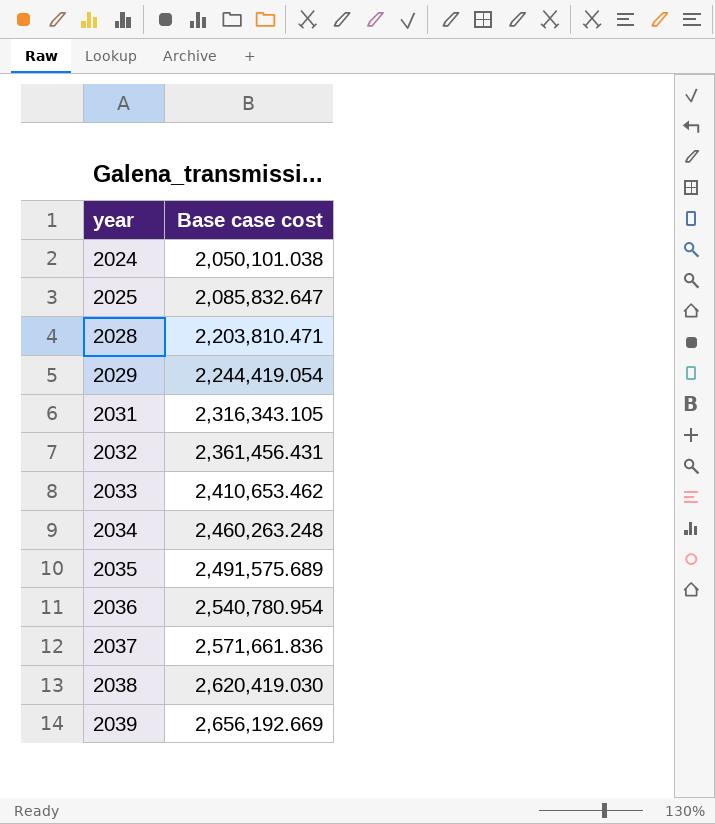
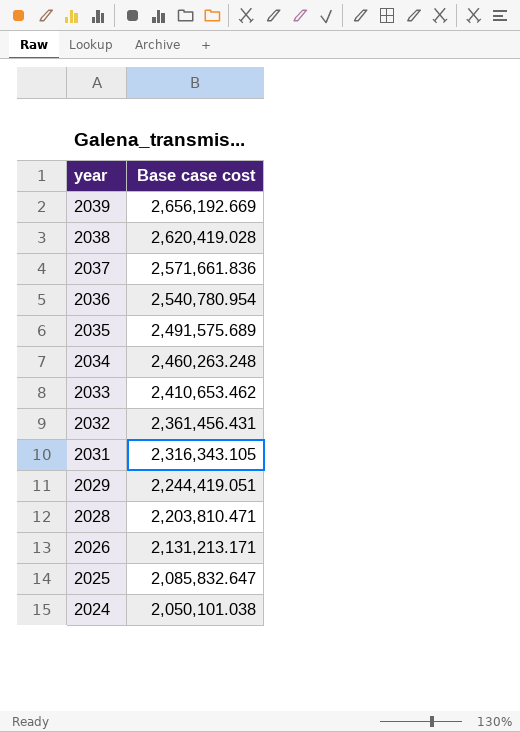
row order: year ascending -> year descending
2038 | Base case cost: 2,620,419.030 -> 2,620,419.028
2029 | Base case cost: 2,244,419.054 -> 2,244,419.051
row 2026: none -> 2,131,213.171

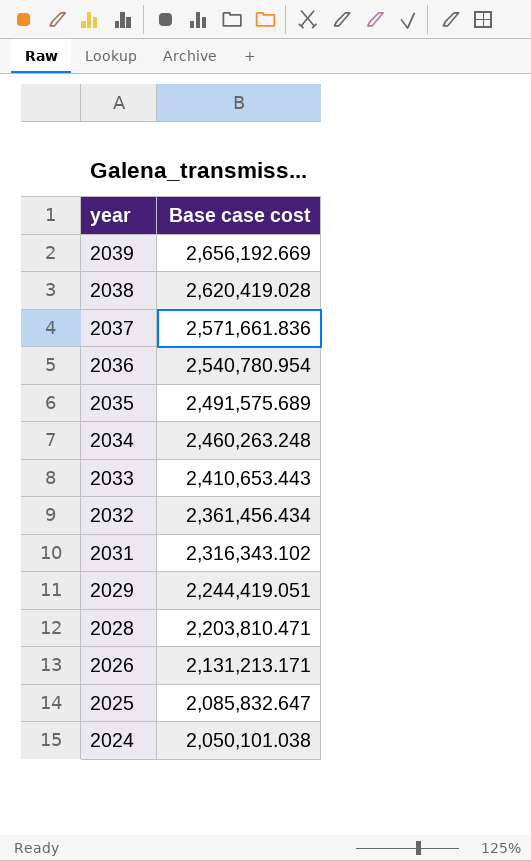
2033 | Base case cost: 2,410,653.462 -> 2,410,653.443
2032 | Base case cost: 2,361,456.431 -> 2,361,456.434
2031 | Base case cost: 2,316,343.105 -> 2,316,343.102

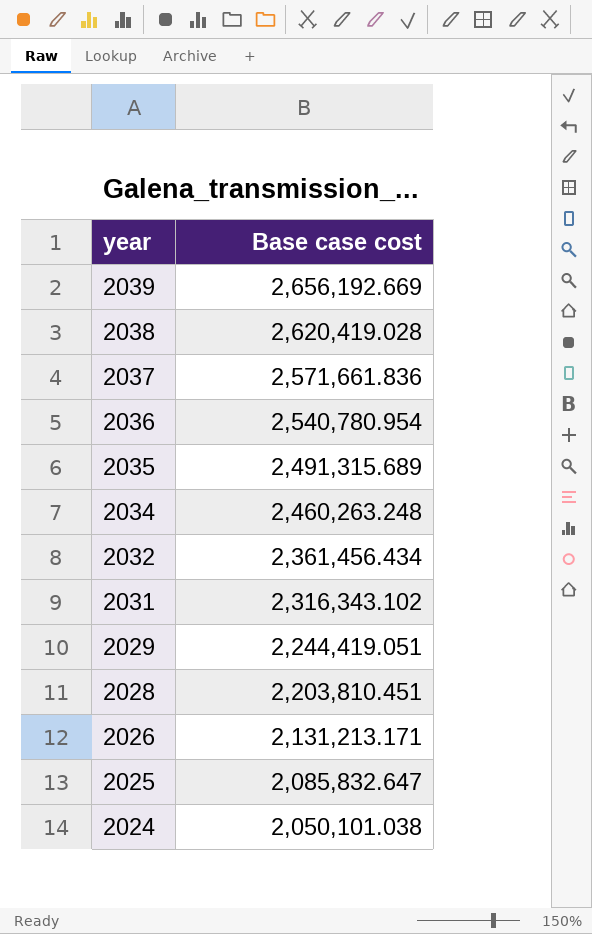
row 2033: 2,410,653.443 -> none
2035 | Base case cost: 2,491,575.689 -> 2,491,315.689
2028 | Base case cost: 2,203,810.471 -> 2,203,810.451

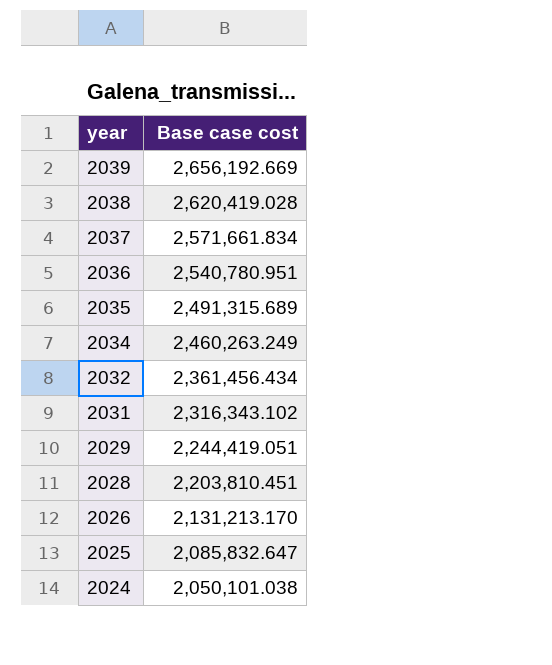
2037 | Base case cost: 2,571,661.836 -> 2,571,661.834
2036 | Base case cost: 2,540,780.954 -> 2,540,780.951
2034 | Base case cost: 2,460,263.248 -> 2,460,263.249
2026 | Base case cost: 2,131,213.171 -> 2,131,213.170

